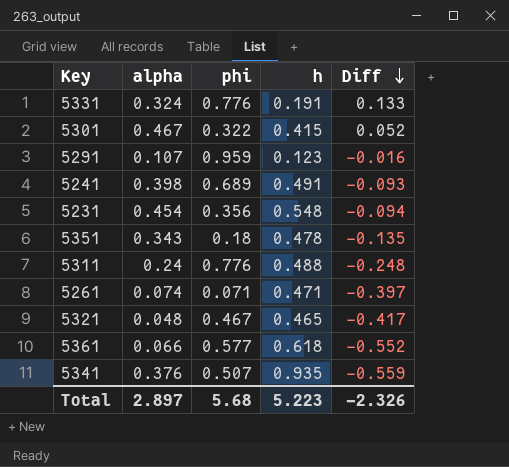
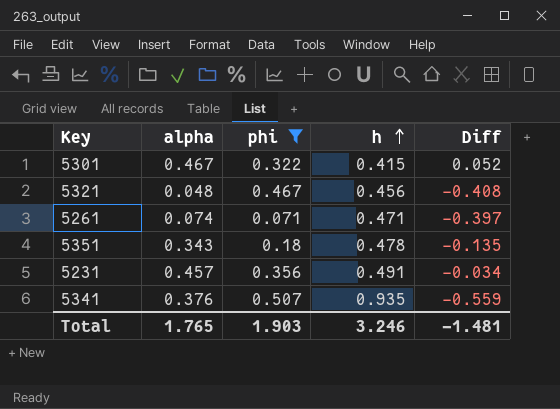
filter: none -> phi <= 0.507
row order: Diff descending -> h ascending
5321 | h: 0.465 -> 0.456
5321 | Diff: -0.417 -> -0.408
5231 | alpha: 0.454 -> 0.457
5231 | h: 0.548 -> 0.491
5231 | Diff: -0.094 -> -0.034
Total | alpha: 2.897 -> 1.765
Total | phi: 5.68 -> 1.903
Total | h: 5.223 -> 3.246
Total | Diff: -2.326 -> -1.481

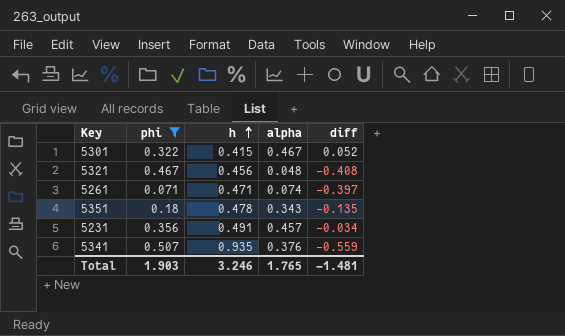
column alpha | position: 2 -> 4
column name: Diff -> diff

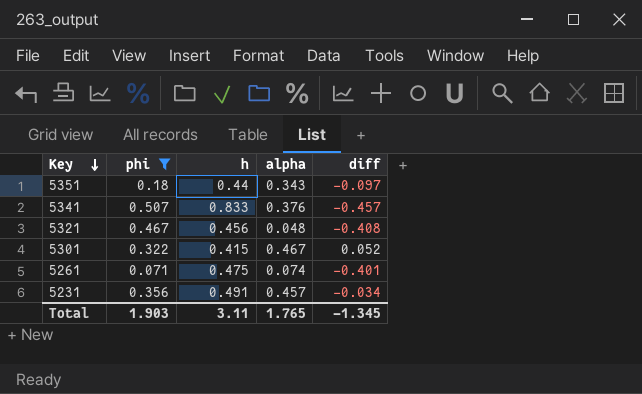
row order: h ascending -> Key descending
5351 | h: 0.478 -> 0.44
5351 | diff: -0.135 -> -0.097
5341 | h: 0.935 -> 0.833
5341 | diff: -0.559 -> -0.457
5261 | h: 0.471 -> 0.475
5261 | diff: -0.397 -> -0.401
Total | h: 3.246 -> 3.11
Total | diff: -1.481 -> -1.345

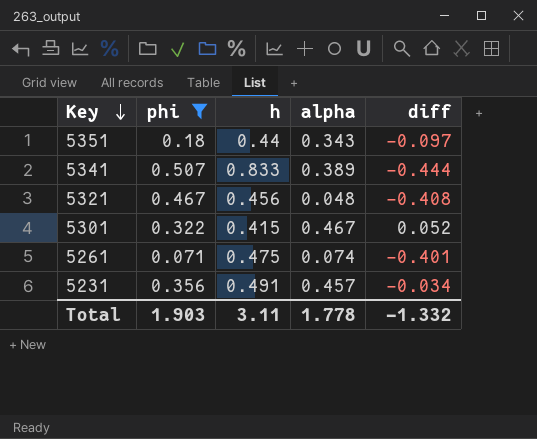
5341 | alpha: 0.376 -> 0.389
5341 | diff: -0.457 -> -0.444
Total | alpha: 1.765 -> 1.778
Total | diff: -1.345 -> -1.332

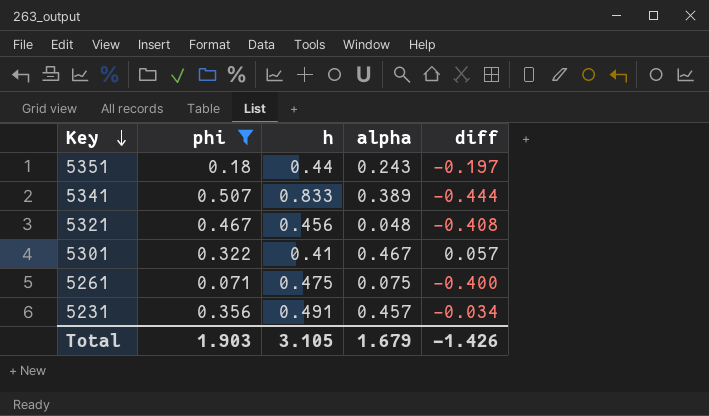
5351 | alpha: 0.343 -> 0.243
5351 | diff: -0.097 -> -0.197
5301 | h: 0.415 -> 0.41
5301 | diff: 0.052 -> 0.057
5261 | alpha: 0.074 -> 0.075
5261 | diff: -0.401 -> -0.400
Total | h: 3.11 -> 3.105
Total | alpha: 1.778 -> 1.679
Total | diff: -1.332 -> -1.426

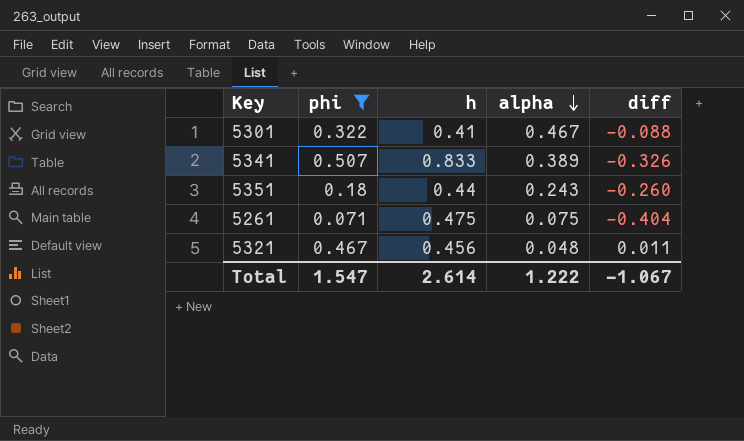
row order: Key descending -> alpha descending
column diff | formula: [alpha] - [h] -> [phi] - [h]
row 5231: 0.356 | 0.491 | 0.457 | -0.034 -> none
Total | phi: 1.903 -> 1.547
Total | h: 3.105 -> 2.614
Total | alpha: 1.679 -> 1.222
Total | diff: -1.426 -> -1.067

